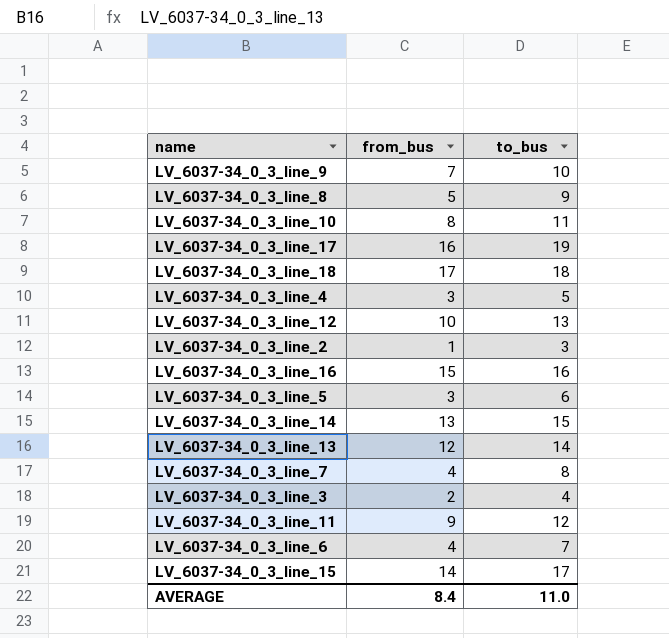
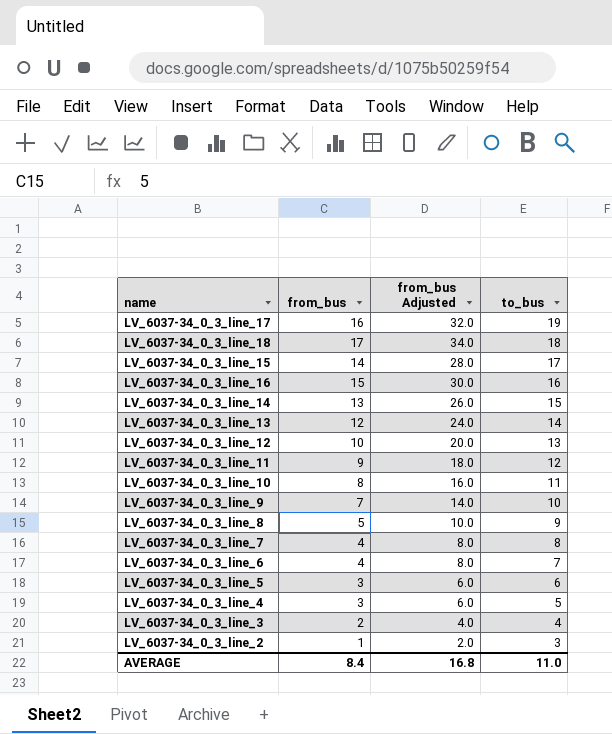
row order: none -> to_bus descending
column from_bus Adjusted | formula: none -> [from_bus] * 2

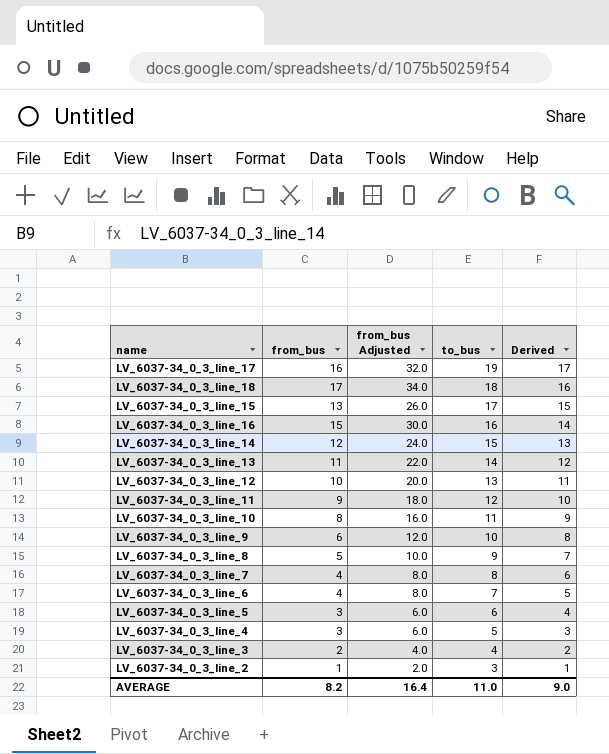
column Derived | formula: none -> [to_bus] - 2
LV_6037-34_0_3_line_15 | from_bus: 14 -> 13
LV_6037-34_0_3_line_15 | from_bus Adjusted: 28.0 -> 26.0
LV_6037-34_0_3_line_14 | from_bus: 13 -> 12
LV_6037-34_0_3_line_14 | from_bus Adjusted: 26.0 -> 24.0
LV_6037-34_0_3_line_13 | from_bus: 12 -> 11
LV_6037-34_0_3_line_13 | from_bus Adjusted: 24.0 -> 22.0
LV_6037-34_0_3_line_9 | from_bus: 7 -> 6
LV_6037-34_0_3_line_9 | from_bus Adjusted: 14.0 -> 12.0
AVERAGE | from_bus: 8.4 -> 8.2
AVERAGE | from_bus Adjusted: 16.8 -> 16.4

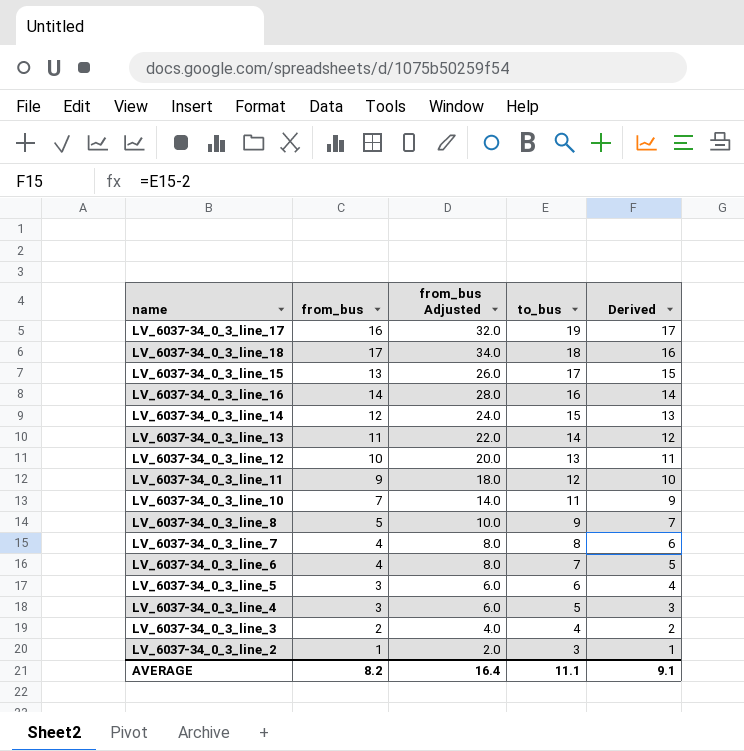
row LV_6037-34_0_3_line_9: 6 | 12.0 | 10 | 8 -> none
LV_6037-34_0_3_line_16 | from_bus: 15 -> 14
LV_6037-34_0_3_line_16 | from_bus Adjusted: 30.0 -> 28.0
LV_6037-34_0_3_line_10 | from_bus: 8 -> 7
LV_6037-34_0_3_line_10 | from_bus Adjusted: 16.0 -> 14.0
AVERAGE | to_bus: 11.0 -> 11.1
AVERAGE | Derived: 9.0 -> 9.1

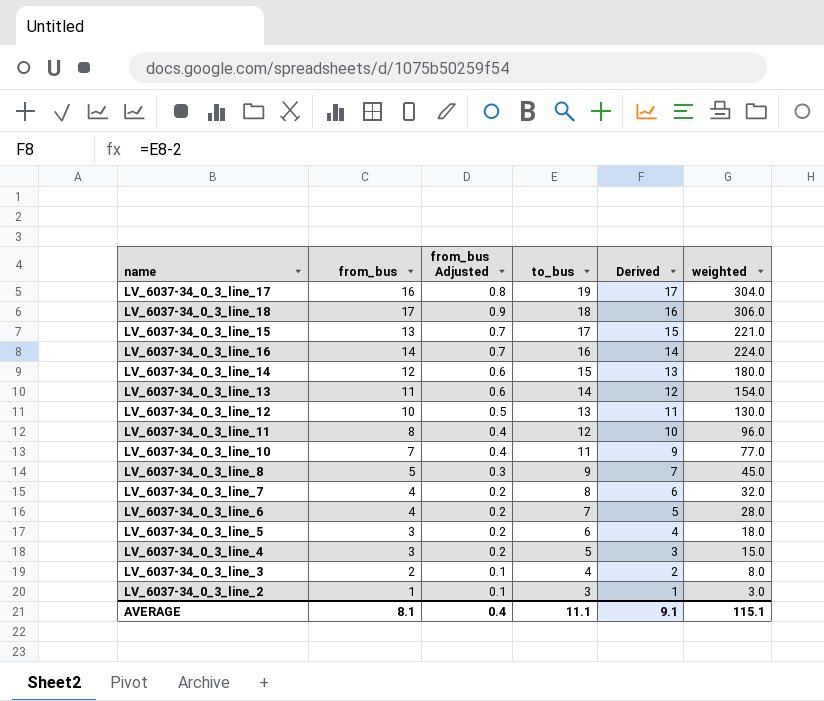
column from_bus Adjusted | formula: [from_bus] * 2 -> [from_bus] * 0.05
column weighted | formula: none -> [from_bus] * [to_bus]
LV_6037-34_0_3_line_11 | from_bus: 9 -> 8
AVERAGE | from_bus: 8.2 -> 8.1
AVERAGE | from_bus Adjusted: 16.4 -> 0.4

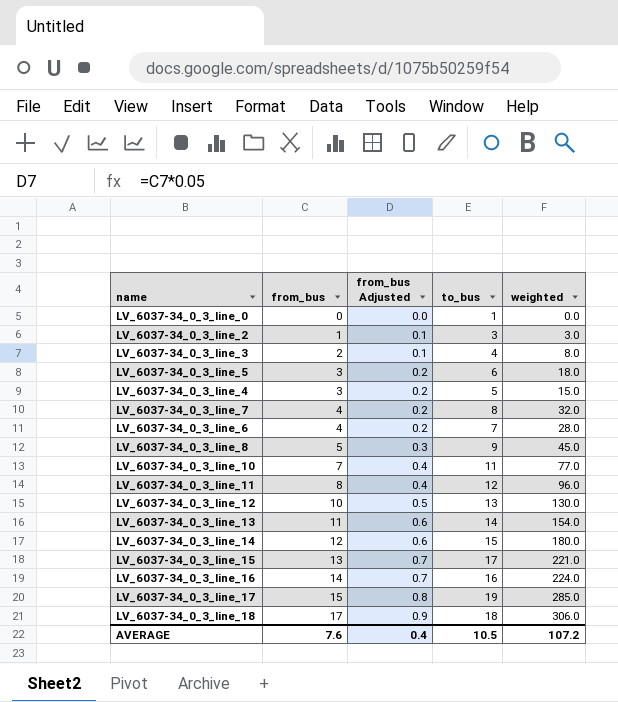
row order: to_bus descending -> from_bus ascending
column Derived | formula: [to_bus] - 2 -> none
row LV_6037-34_0_3_line_0: none -> 0 | 0.0 | 1 | 0.0
LV_6037-34_0_3_line_17 | from_bus: 16 -> 15
LV_6037-34_0_3_line_17 | weighted: 304.0 -> 285.0
AVERAGE | from_bus: 8.1 -> 7.6
AVERAGE | to_bus: 11.1 -> 10.5
AVERAGE | weighted: 115.1 -> 107.2

